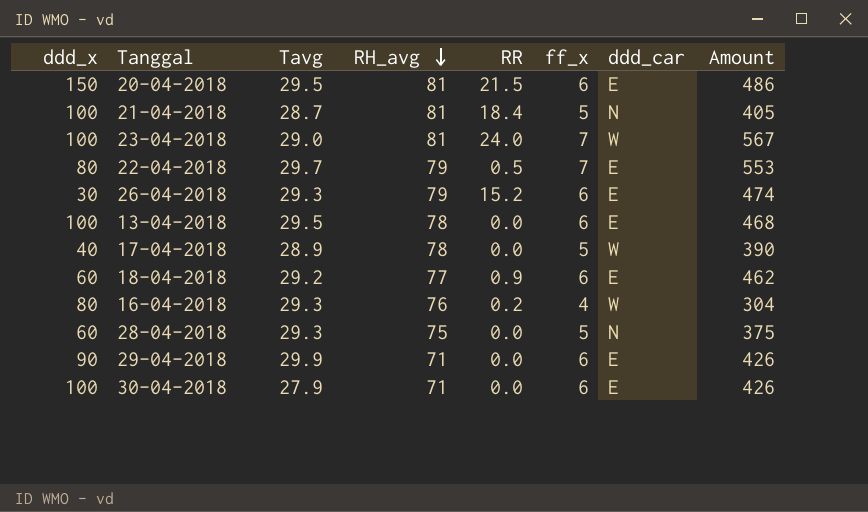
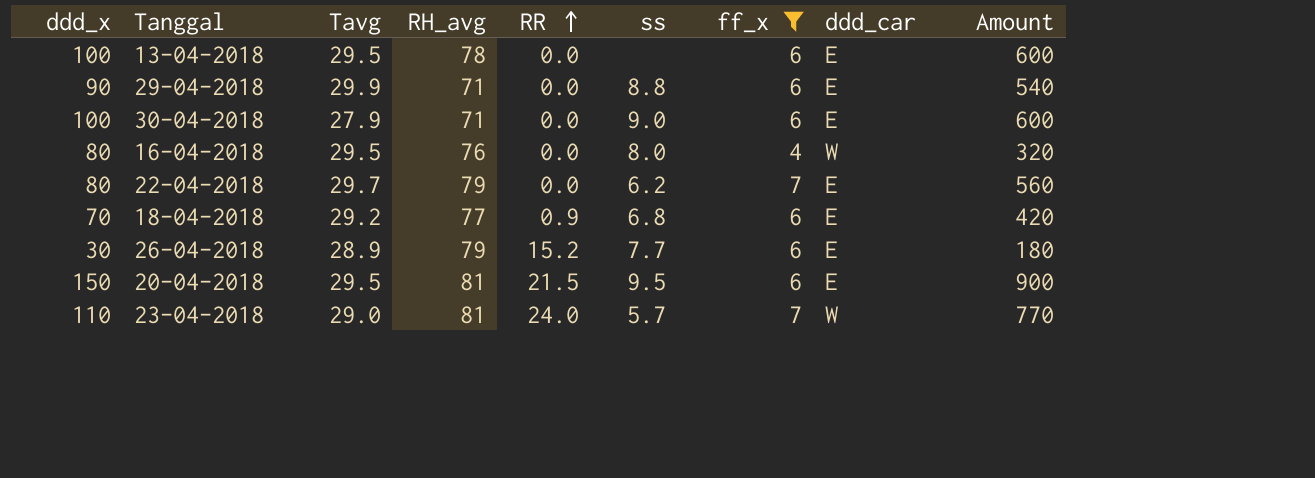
filter: none -> ff_x != 5
row order: RH_avg descending -> RR ascending
column ss | position: none -> 6
column Amount | formula: [RH_avg] * [ff_x] -> [ddd_x] * [ff_x]
16-04-2018 | Tavg: 29.3 -> 29.5
16-04-2018 | RR: 0.2 -> 0.0
22-04-2018 | RR: 0.5 -> 0.0
18-04-2018 | ddd_x: 60 -> 70
26-04-2018 | Tavg: 29.3 -> 28.9
23-04-2018 | ddd_x: 100 -> 110

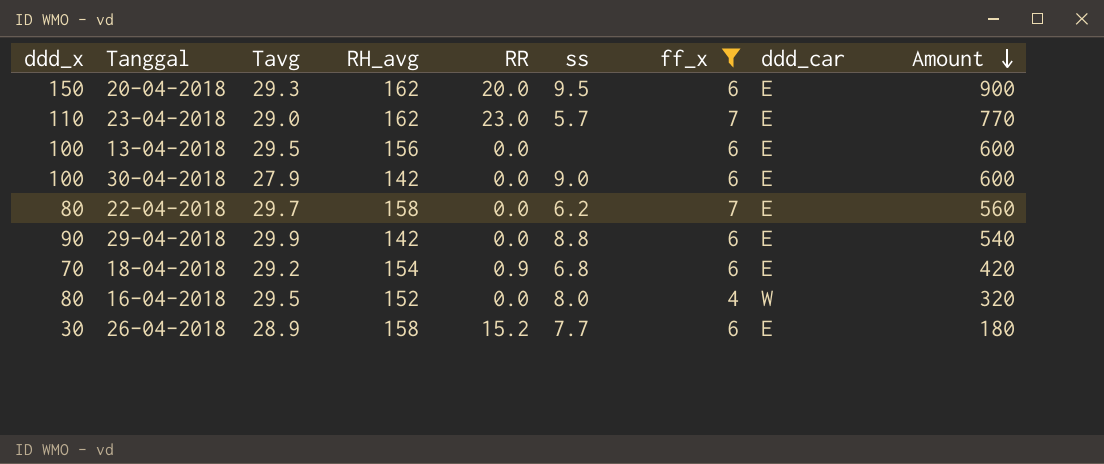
row order: RR ascending -> Amount descending
20-04-2018 | Tavg: 29.5 -> 29.3
20-04-2018 | RH_avg: 81 -> 162
20-04-2018 | RR: 21.5 -> 20.0
23-04-2018 | RH_avg: 81 -> 162
23-04-2018 | RR: 24.0 -> 23.0
23-04-2018 | ddd_car: W -> E
13-04-2018 | RH_avg: 78 -> 156
30-04-2018 | RH_avg: 71 -> 142
22-04-2018 | RH_avg: 79 -> 158
29-04-2018 | RH_avg: 71 -> 142
18-04-2018 | RH_avg: 77 -> 154
16-04-2018 | RH_avg: 76 -> 152
26-04-2018 | RH_avg: 79 -> 158

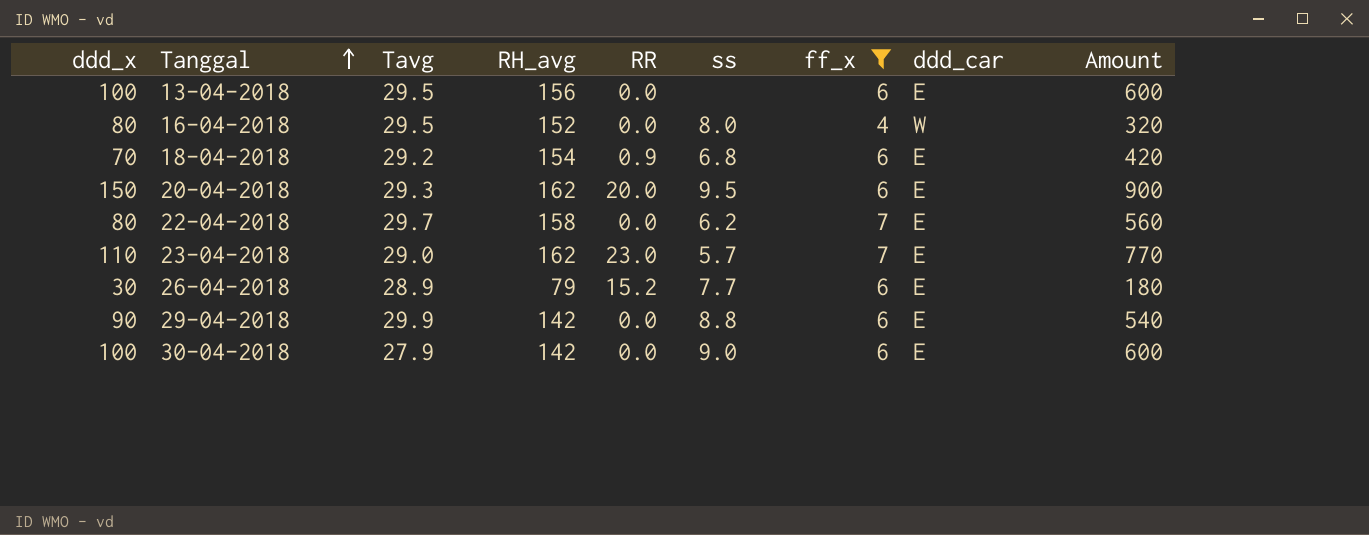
row order: Amount descending -> Tanggal ascending
26-04-2018 | RH_avg: 158 -> 79

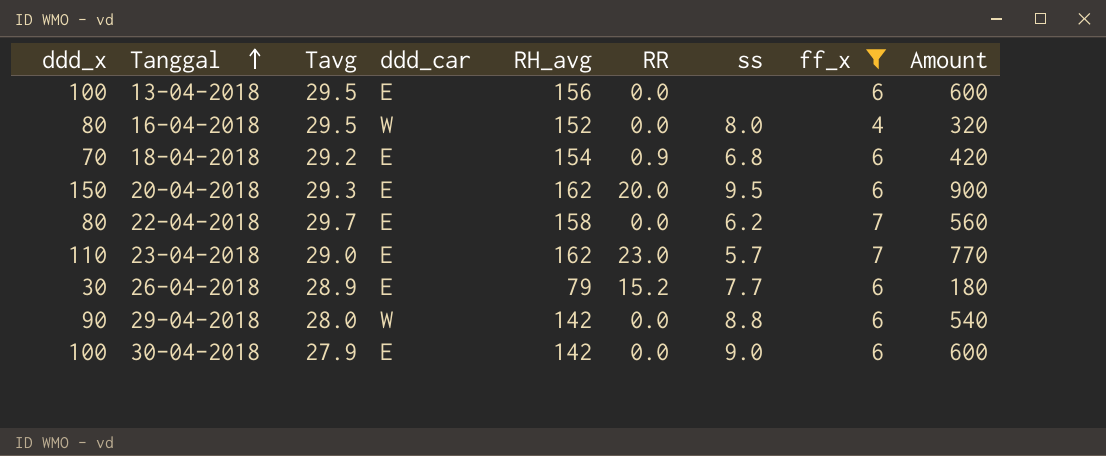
column ddd_car | position: 8 -> 4
29-04-2018 | Tavg: 29.9 -> 28.0
29-04-2018 | ddd_car: E -> W

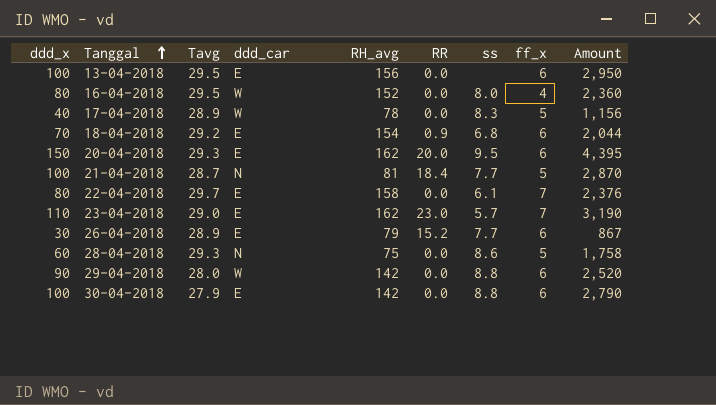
filter: ff_x != 5 -> none
column Amount | formula: [ddd_x] * [ff_x] -> [ddd_x] * [Tavg]
22-04-2018 | ss: 6.2 -> 6.1
30-04-2018 | ss: 9.0 -> 8.8

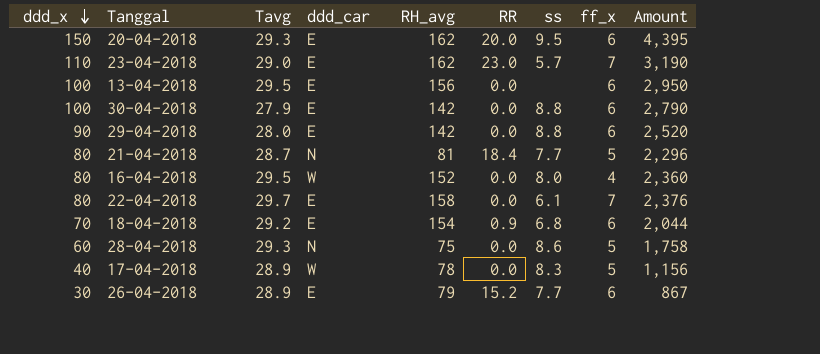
row order: Tanggal ascending -> ddd_x descending
29-04-2018 | ddd_car: W -> E
21-04-2018 | ddd_x: 100 -> 80
21-04-2018 | Amount: 2,870 -> 2,296

